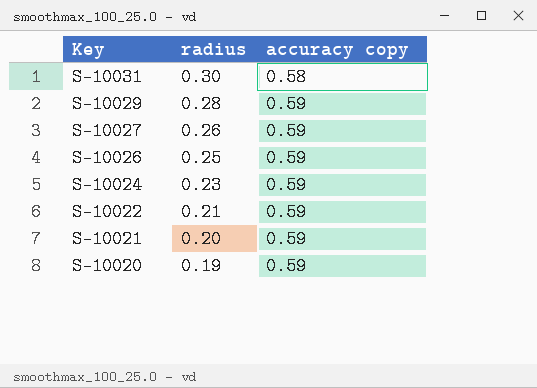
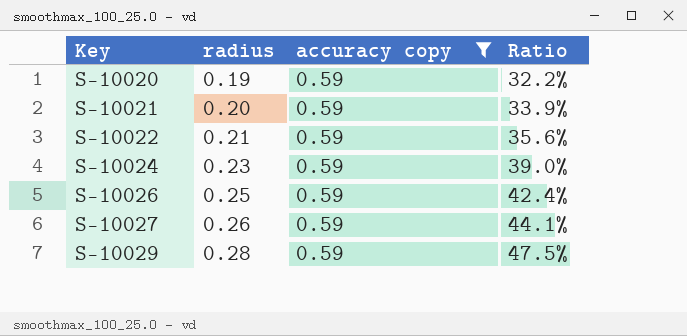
filter: none -> accuracy copy = 0.59
row order: Key descending -> Key ascending
column Ratio | formula: none -> [radius] / [accuracy copy]

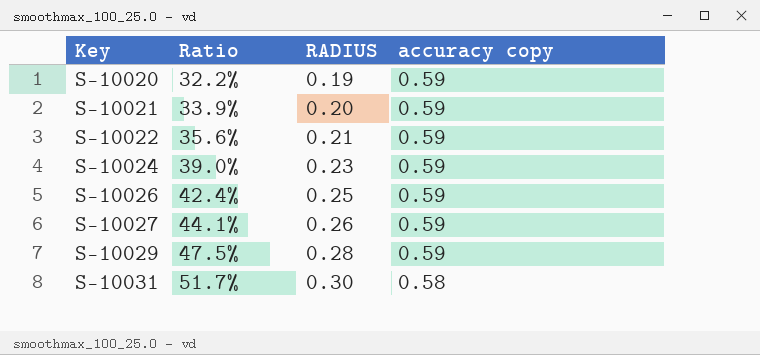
filter: accuracy copy = 0.59 -> none
column Ratio | position: 4 -> 2
column name: radius -> RADIUS

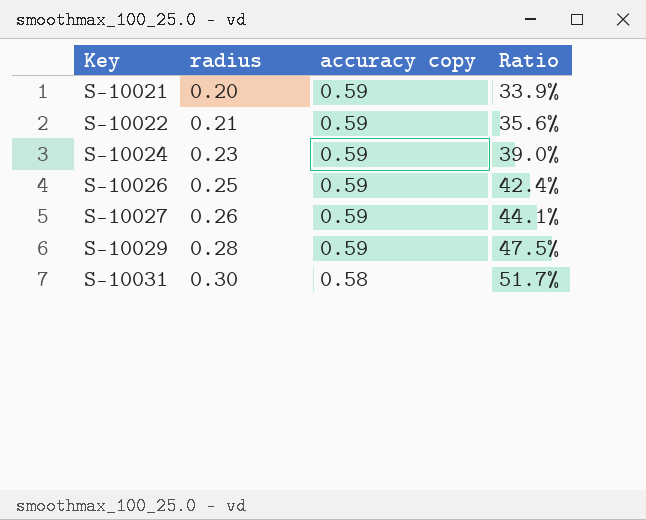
column name: RADIUS -> radius
column Ratio | position: 2 -> 4
row S-10020: 32.2% | 0.19 | 0.59 -> none

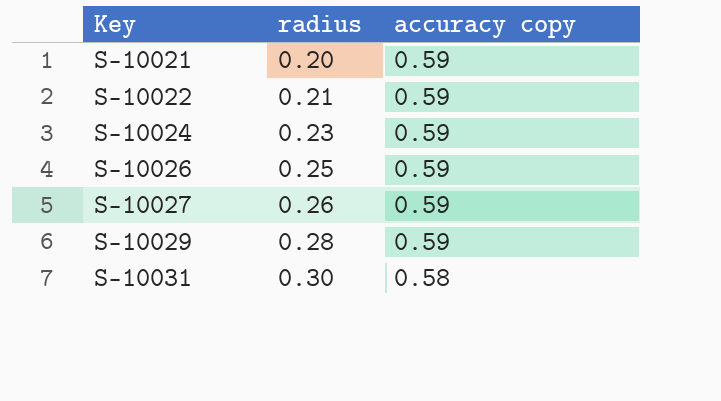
column Ratio | formula: [radius] / [accuracy copy] -> none

